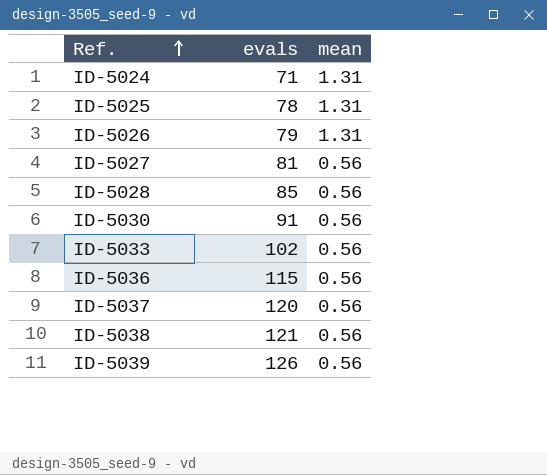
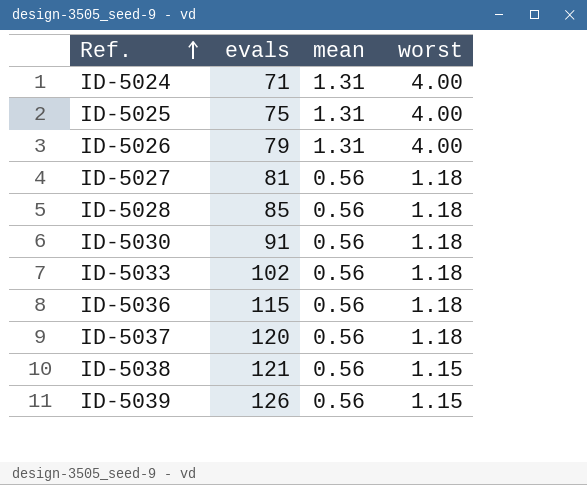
column worst | position: none -> 4
ID-5025 | evals: 78 -> 75

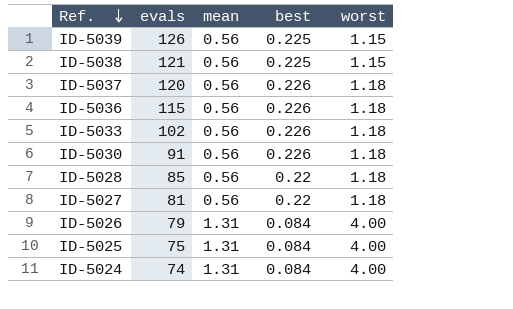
row order: Ref. ascending -> Ref. descending
column best | position: none -> 4
ID-5024 | evals: 71 -> 74

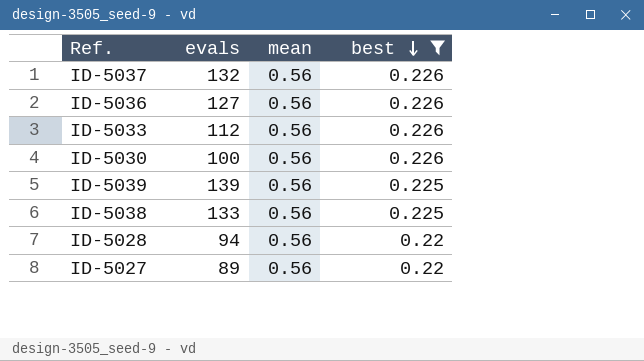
filter: none -> best != 0.084
row order: Ref. descending -> best descending
column worst | position: 5 -> none
ID-5037 | evals: 120 -> 132
ID-5036 | evals: 115 -> 127
ID-5033 | evals: 102 -> 112
ID-5030 | evals: 91 -> 100
ID-5039 | evals: 126 -> 139
ID-5038 | evals: 121 -> 133
ID-5028 | evals: 85 -> 94
ID-5027 | evals: 81 -> 89

